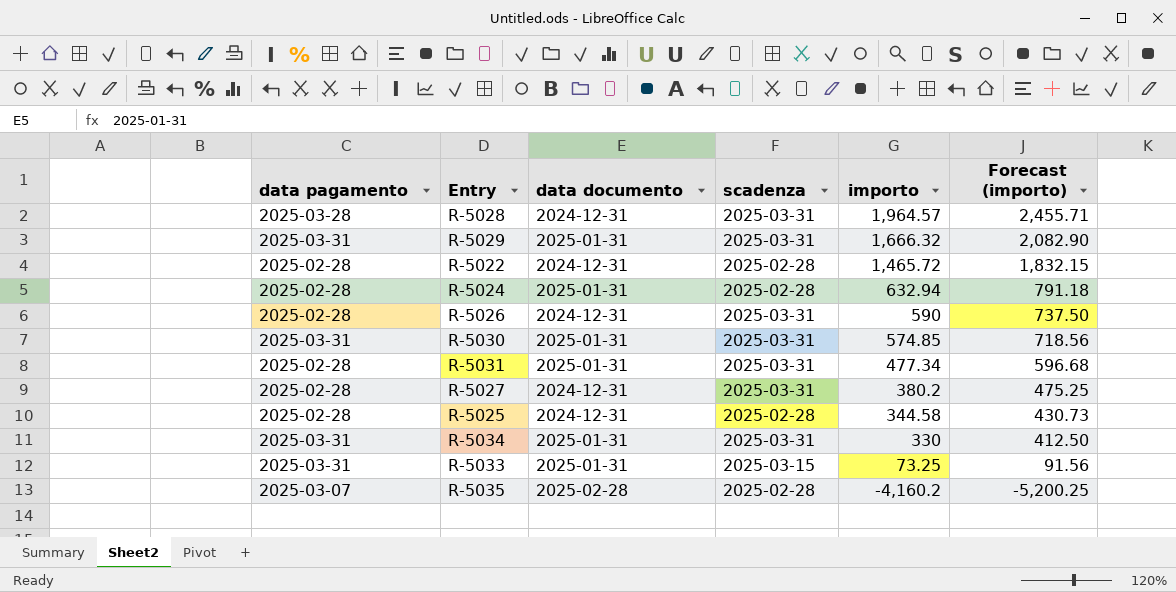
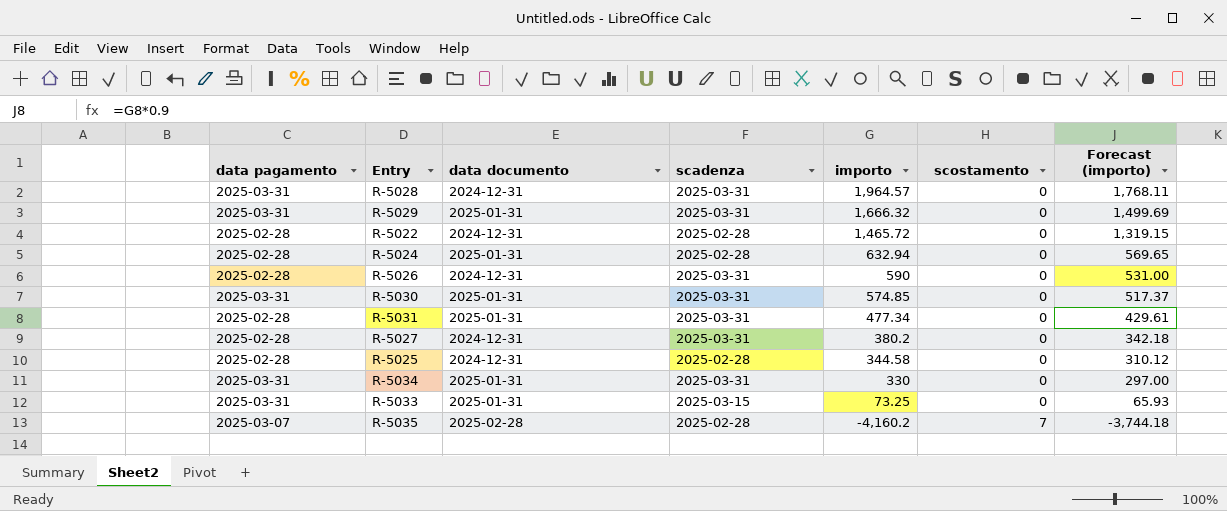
column scostamento | position: none -> 6
column Forecast (importo) | formula: [importo] * 1.25 -> [importo] * 0.9
R-5028 | data pagamento: 2025-03-28 -> 2025-03-31

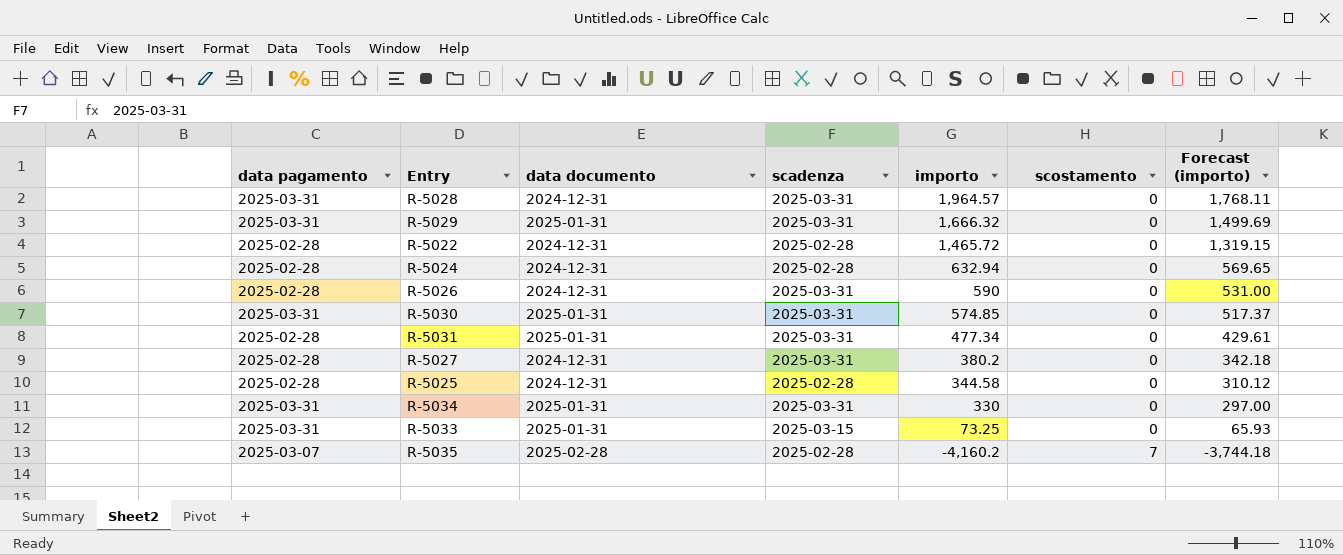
R-5024 | data documento: 2025-01-31 -> 2024-12-31

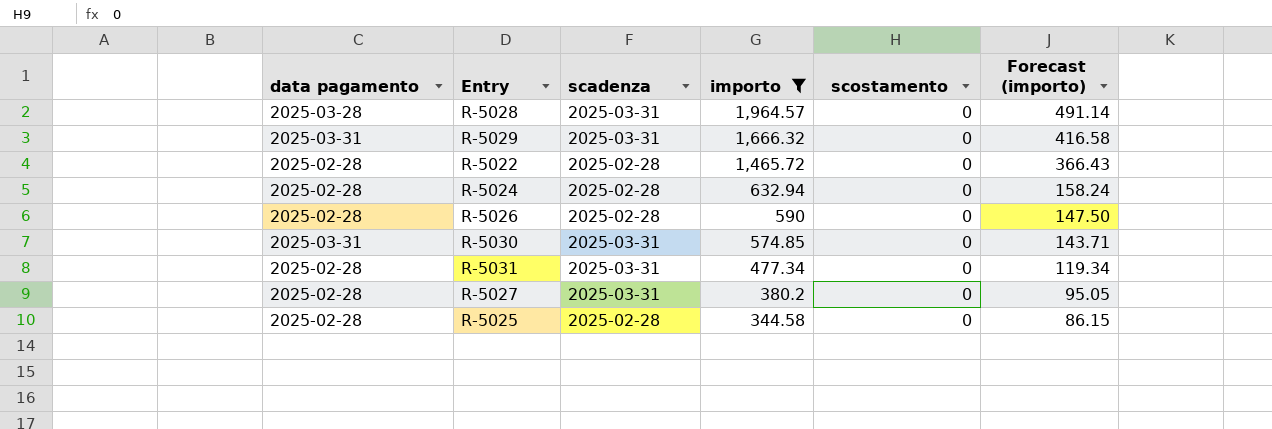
filter: none -> importo >= 344.58
column data documento | position: 3 -> none
column Forecast (importo) | formula: [importo] * 0.9 -> [importo] * 0.25
R-5028 | data pagamento: 2025-03-31 -> 2025-03-28
R-5026 | scadenza: 2025-03-31 -> 2025-02-28

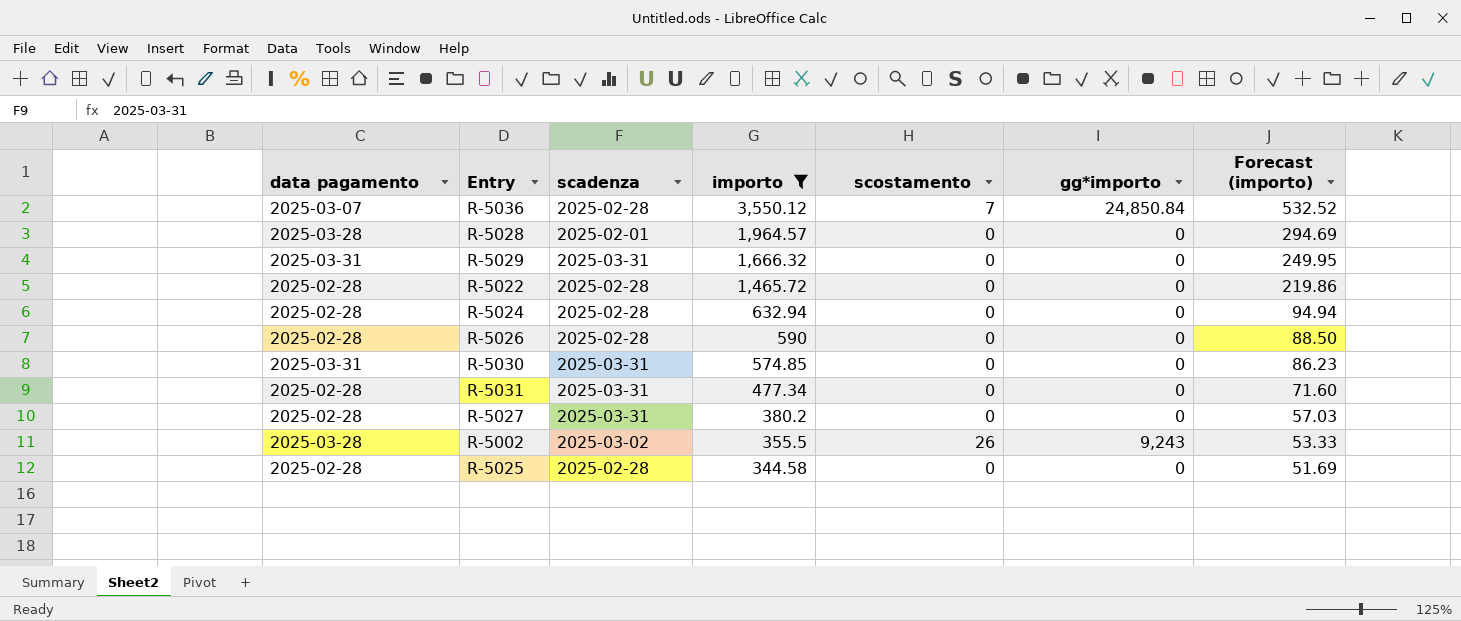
column gg*importo | position: none -> 6
column Forecast (importo) | formula: [importo] * 0.25 -> [importo] * 0.15
row R-5036: none -> 2025-03-07 | 2025-02-28 | 3,550.12 | 7 | 24,850.84 | 532.52
R-5028 | scadenza: 2025-03-31 -> 2025-02-01
row R-5002: none -> 2025-03-28 | 2025-03-02 | 355.5 | 26 | 9,243 | 53.33

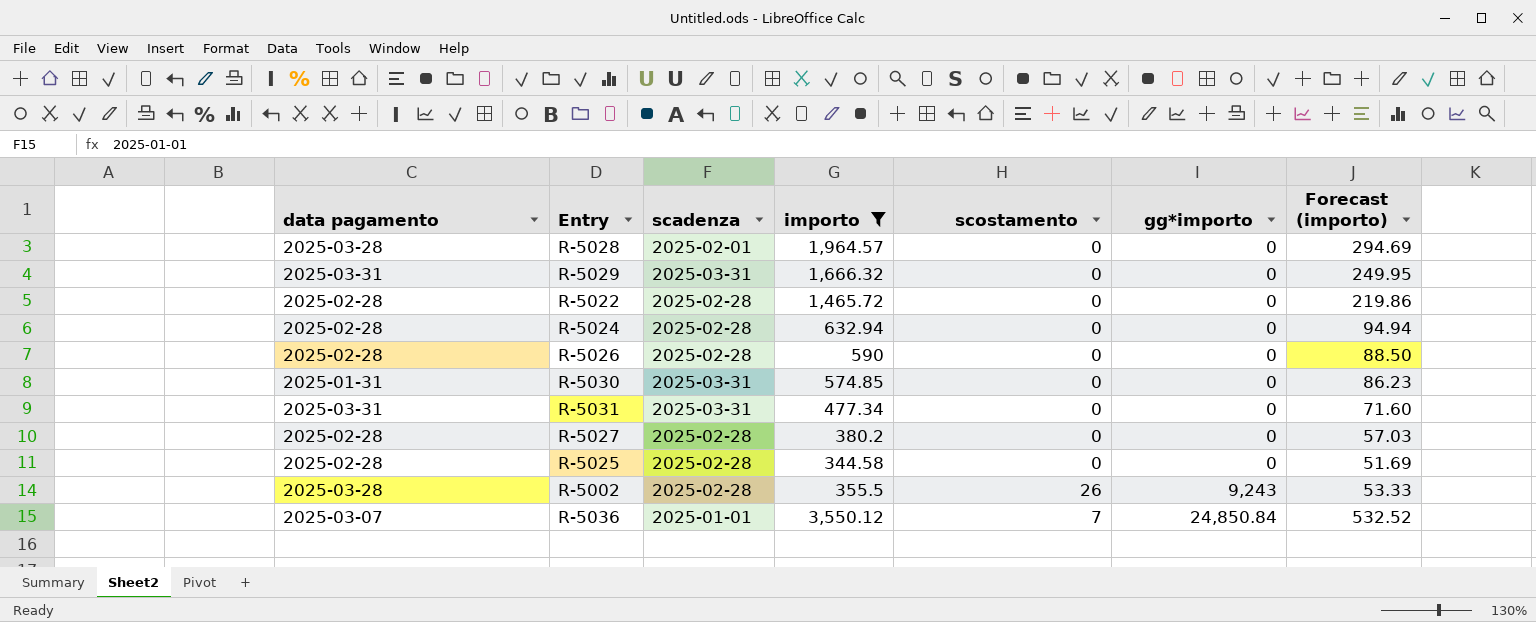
row order: importo descending -> gg*importo ascending
R-5030 | data pagamento: 2025-03-31 -> 2025-01-31
R-5031 | data pagamento: 2025-02-28 -> 2025-03-31
R-5027 | scadenza: 2025-03-31 -> 2025-02-28
R-5002 | scadenza: 2025-03-02 -> 2025-02-28
R-5036 | scadenza: 2025-02-28 -> 2025-01-01

